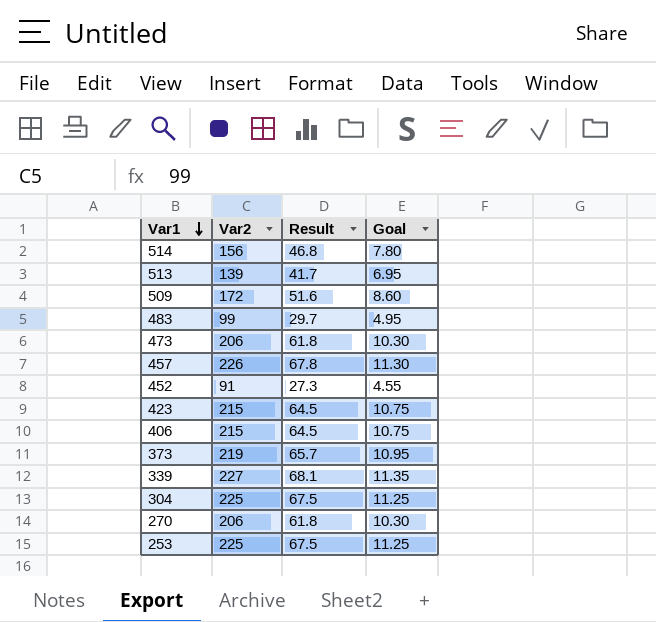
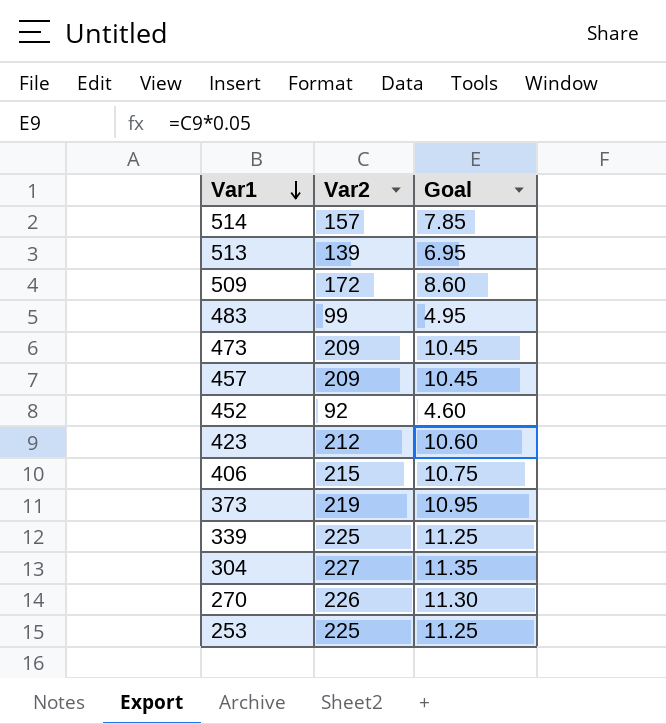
column Result | formula: [Var2] * 0.3 -> none
514 | Var2: 156 -> 157
514 | Goal: 7.80 -> 7.85
473 | Var2: 206 -> 209
473 | Goal: 10.30 -> 10.45
457 | Var2: 226 -> 209
457 | Goal: 11.30 -> 10.45
452 | Var2: 91 -> 92
452 | Goal: 4.55 -> 4.60
423 | Var2: 215 -> 212
423 | Goal: 10.75 -> 10.60
339 | Var2: 227 -> 225
339 | Goal: 11.35 -> 11.25
304 | Var2: 225 -> 227
304 | Goal: 11.25 -> 11.35
270 | Var2: 206 -> 226
270 | Goal: 10.30 -> 11.30

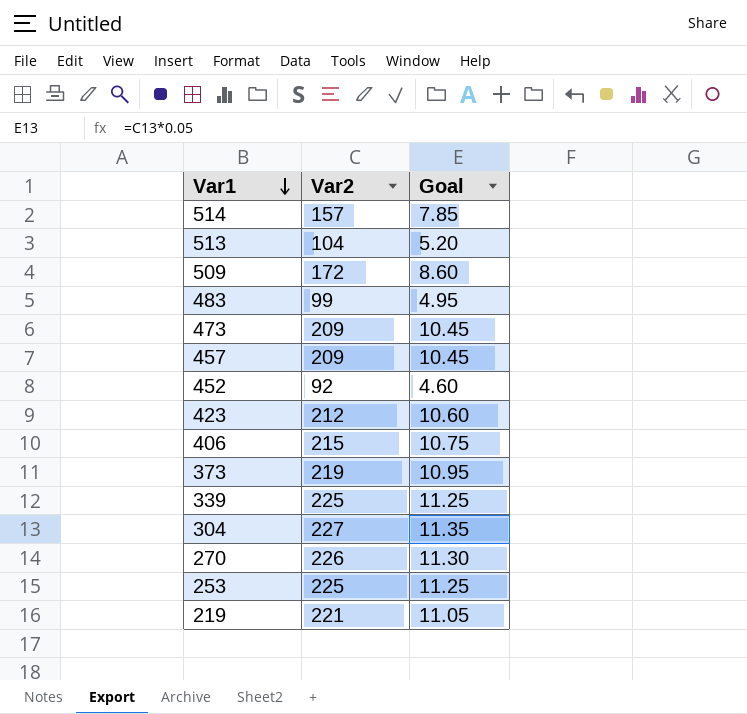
513 | Var2: 139 -> 104
513 | Goal: 6.95 -> 5.20
row 219: none -> 221 | 11.05

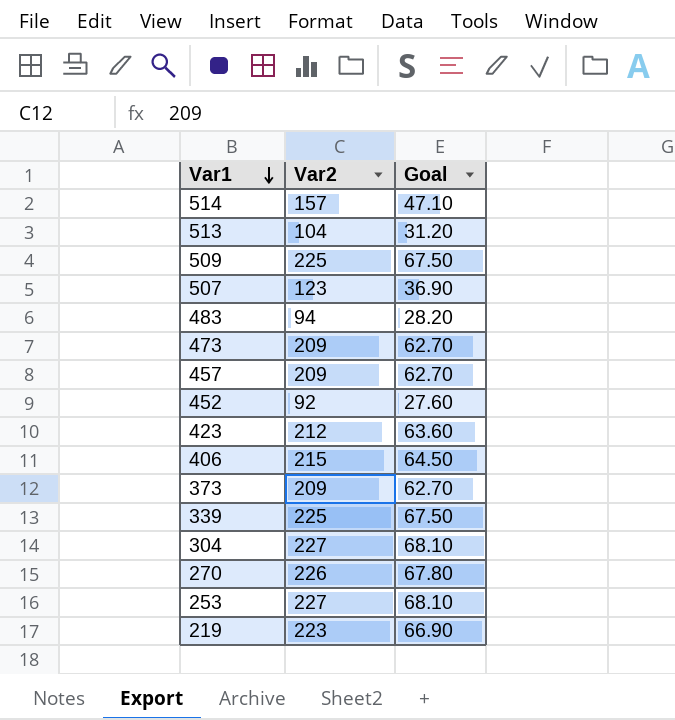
column Goal | formula: [Var2] * 0.05 -> [Var2] * 0.3
509 | Var2: 172 -> 225
row 507: none -> 123 | 36.90
483 | Var2: 99 -> 94
373 | Var2: 219 -> 209
253 | Var2: 225 -> 227
219 | Var2: 221 -> 223

